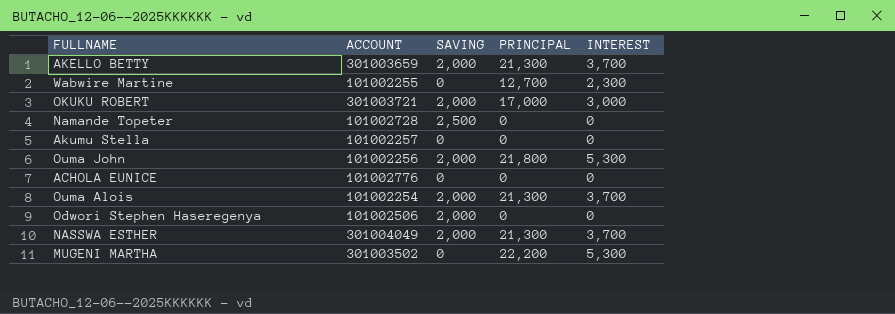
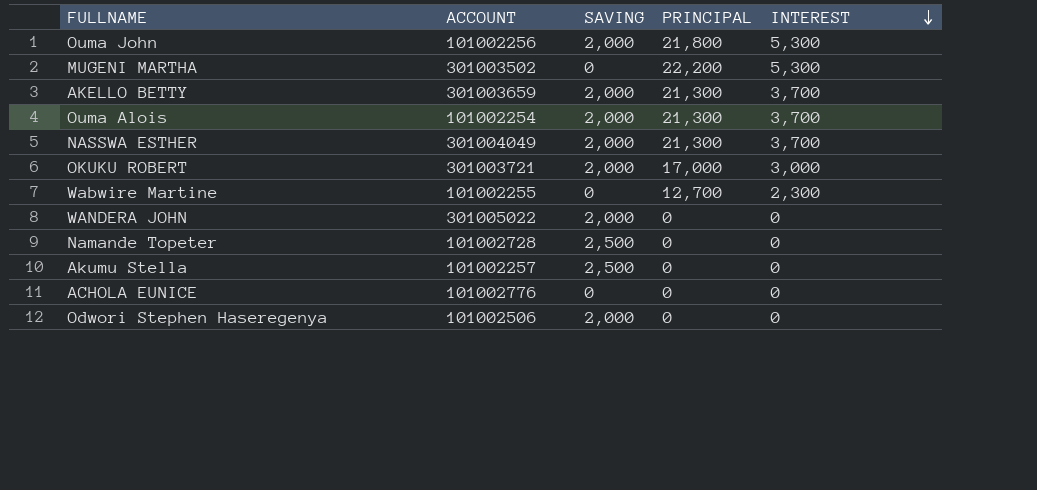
row order: none -> INTEREST descending
row WANDERA JOHN: none -> 301005022 | 2,000 | 0 | 0
Akumu Stella | SAVING: 0 -> 2,500

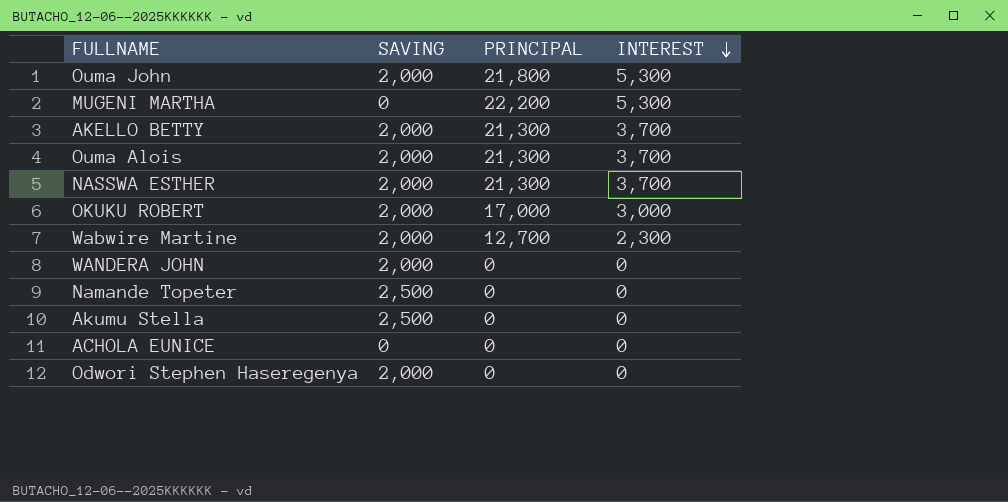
column ACCOUNT | position: 2 -> none
Wabwire Martine | SAVING: 0 -> 2,000

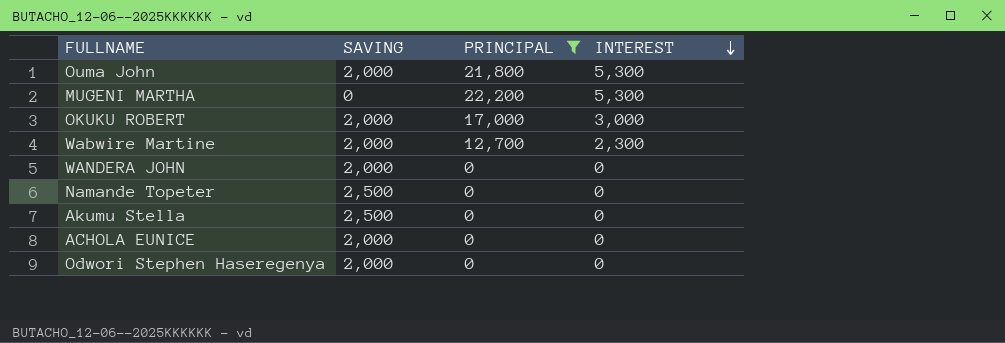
filter: none -> PRINCIPAL != 21,300
ACHOLA EUNICE | SAVING: 0 -> 2,000

